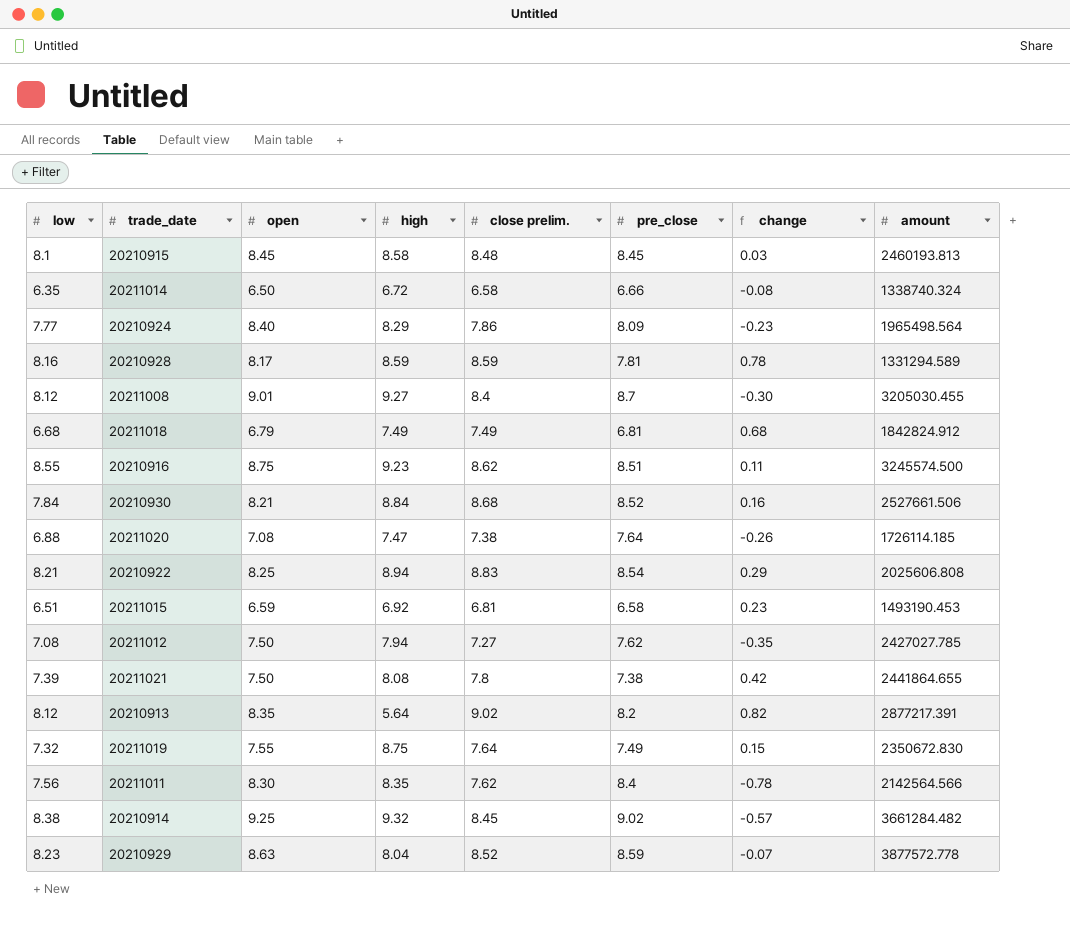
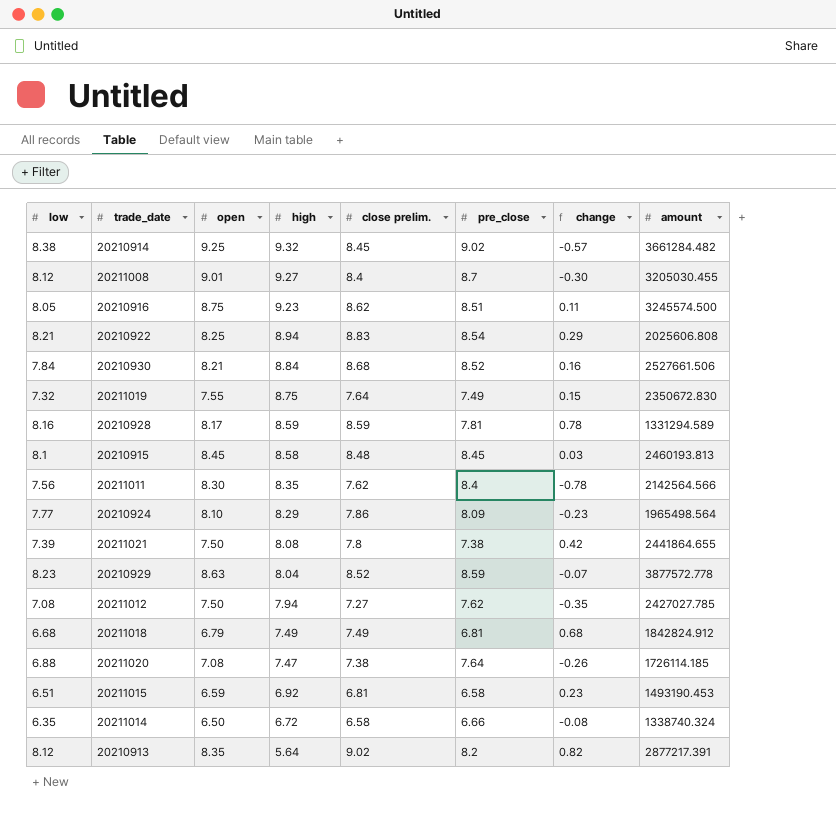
row order: none -> high descending
20210916 | low: 8.55 -> 8.05
20210924 | open: 8.40 -> 8.10

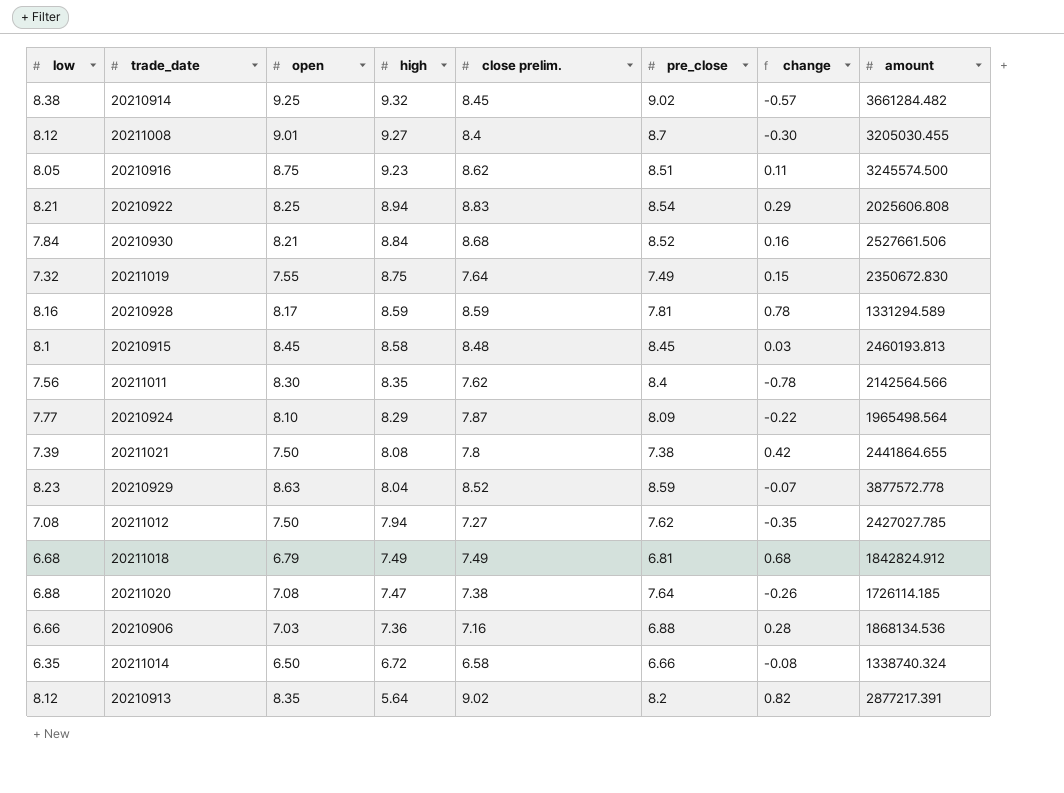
row 20211015: 6.51 | 6.59 | 6.92 | 6.81 | 6.58 | 0.23 | 1493190.453 -> none
20210924 | close prelim.: 7.86 -> 7.87
20210924 | change: -0.23 -> -0.22
row 20210906: none -> 6.66 | 7.03 | 7.36 | 7.16 | 6.88 | 0.28 | 1868134.536

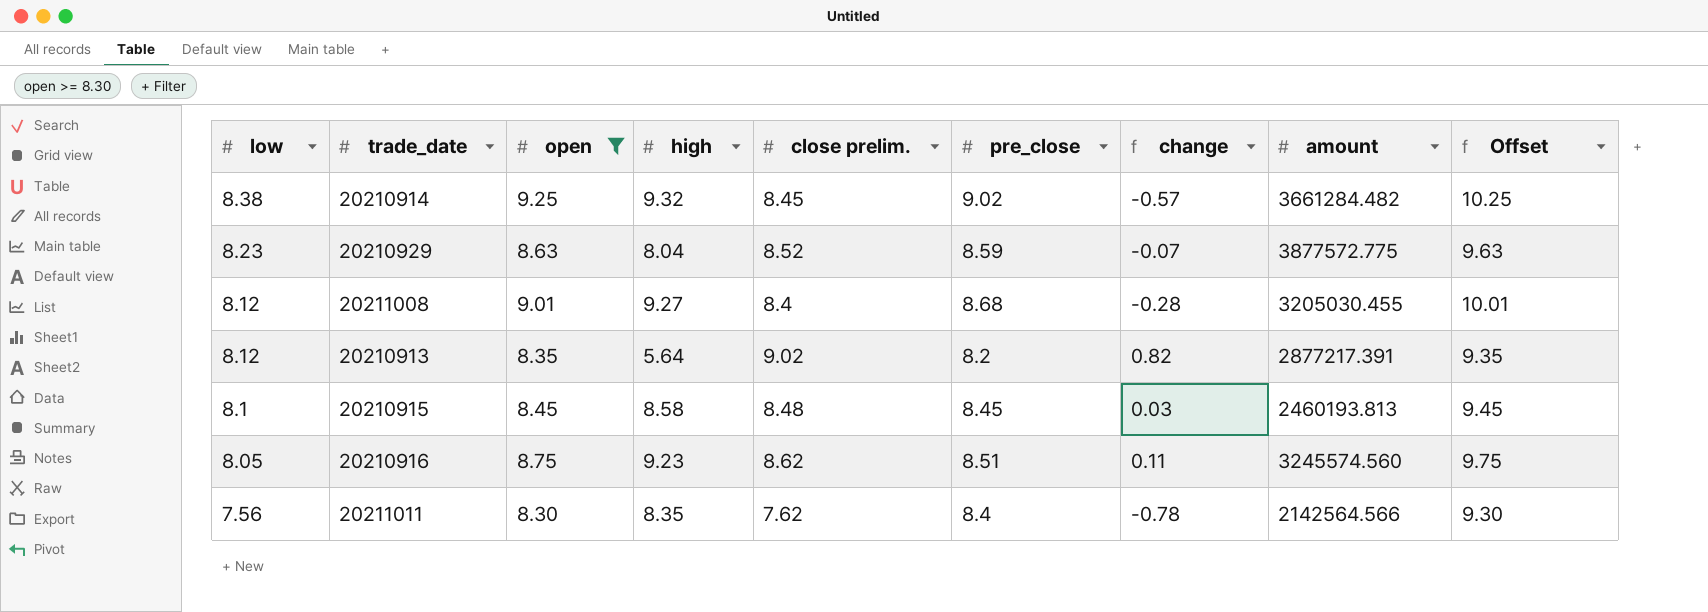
filter: none -> open >= 8.30
row order: high descending -> low descending
column Offset | formula: none -> [open] + 1
20210929 | amount: 3877572.778 -> 3877572.775
20211008 | pre_close: 8.7 -> 8.68
20211008 | change: -0.30 -> -0.28
20210916 | amount: 3245574.500 -> 3245574.560

